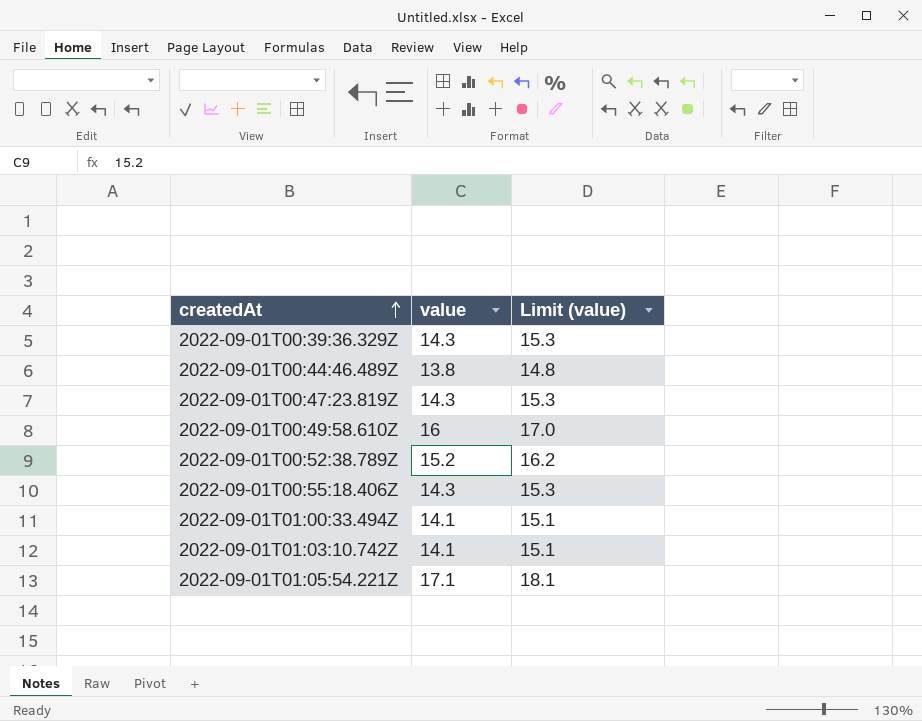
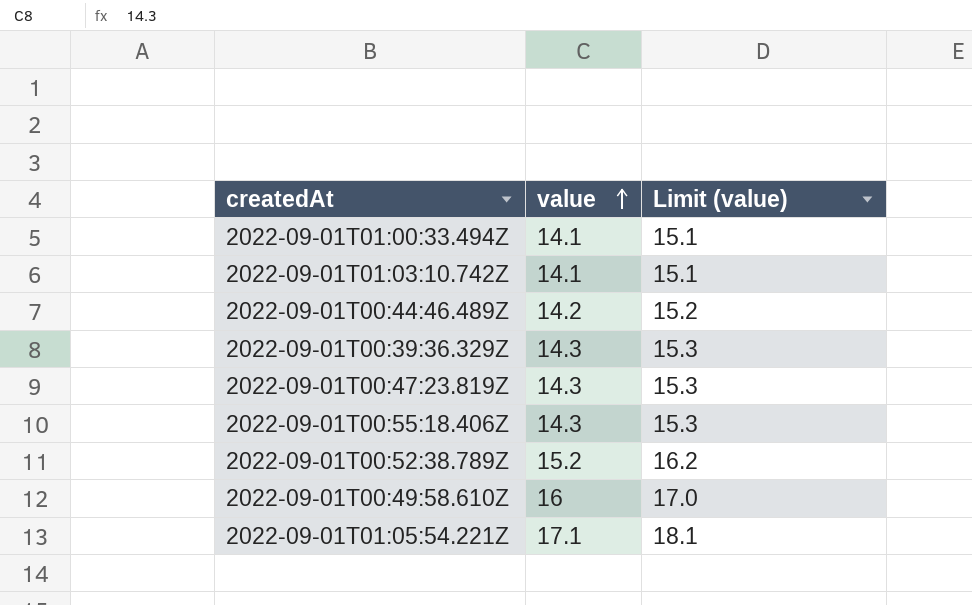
row order: createdAt ascending -> value ascending
2022-09-01T00:44:46.489Z | value: 13.8 -> 14.2
2022-09-01T00:44:46.489Z | Limit (value): 14.8 -> 15.2

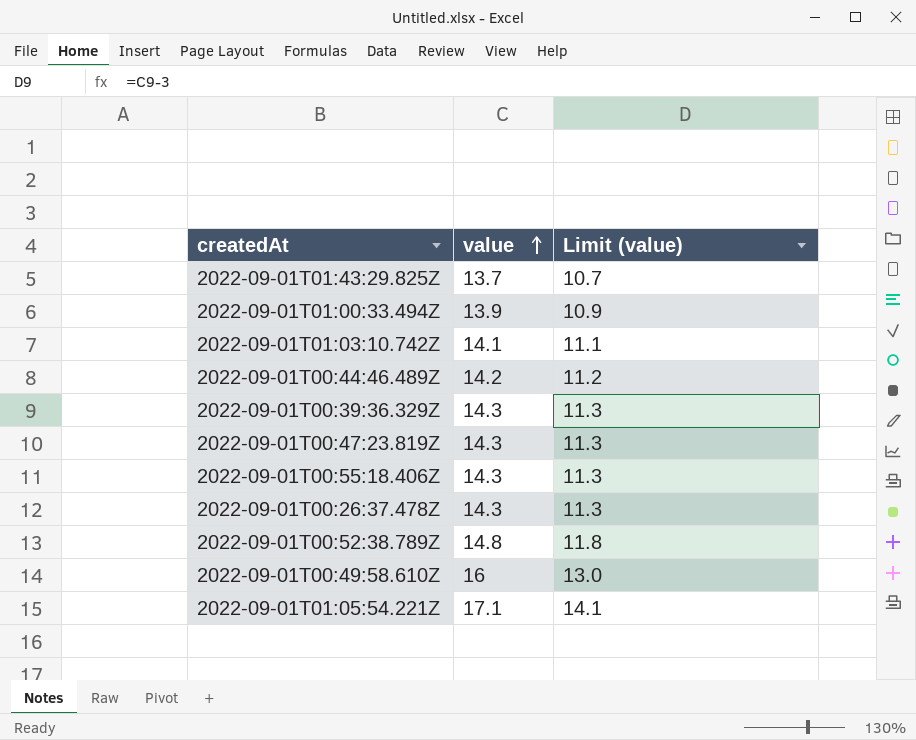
column Limit (value) | formula: [value] + 1 -> [value] - 3
row 2022-09-01T01:43:29.825Z: none -> 13.7 | 10.7
2022-09-01T01:00:33.494Z | value: 14.1 -> 13.9
row 2022-09-01T00:26:37.478Z: none -> 14.3 | 11.3
2022-09-01T00:52:38.789Z | value: 15.2 -> 14.8

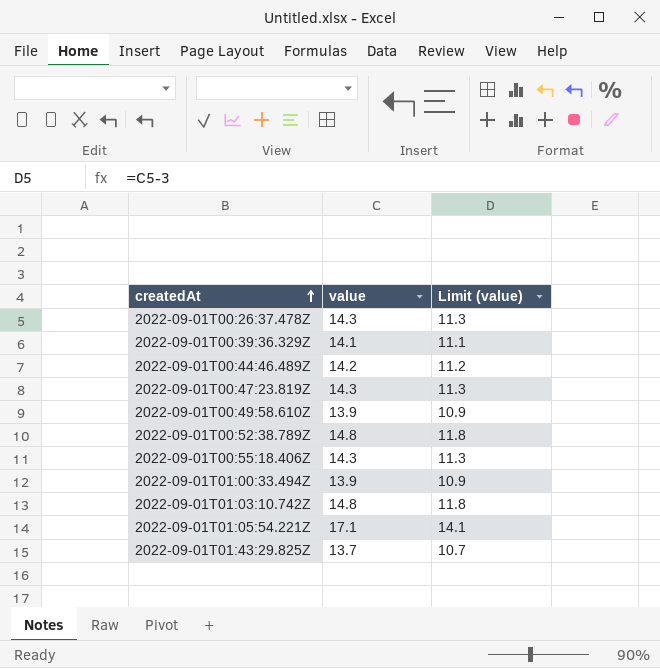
row order: value ascending -> createdAt ascending
2022-09-01T00:39:36.329Z | value: 14.3 -> 14.1
2022-09-01T00:39:36.329Z | Limit (value): 11.3 -> 11.1
2022-09-01T00:49:58.610Z | value: 16 -> 13.9
2022-09-01T00:49:58.610Z | Limit (value): 13.0 -> 10.9
2022-09-01T01:03:10.742Z | value: 14.1 -> 14.8
2022-09-01T01:03:10.742Z | Limit (value): 11.1 -> 11.8

